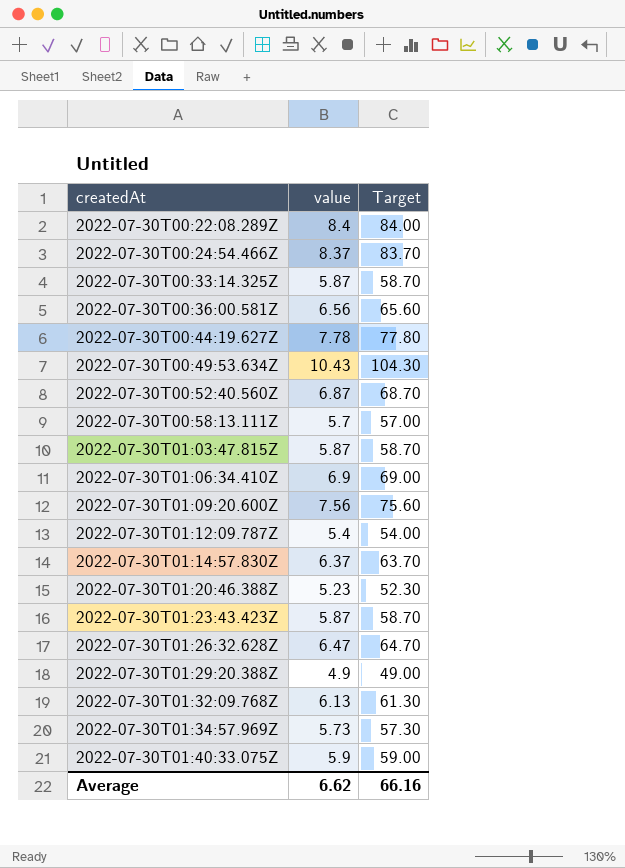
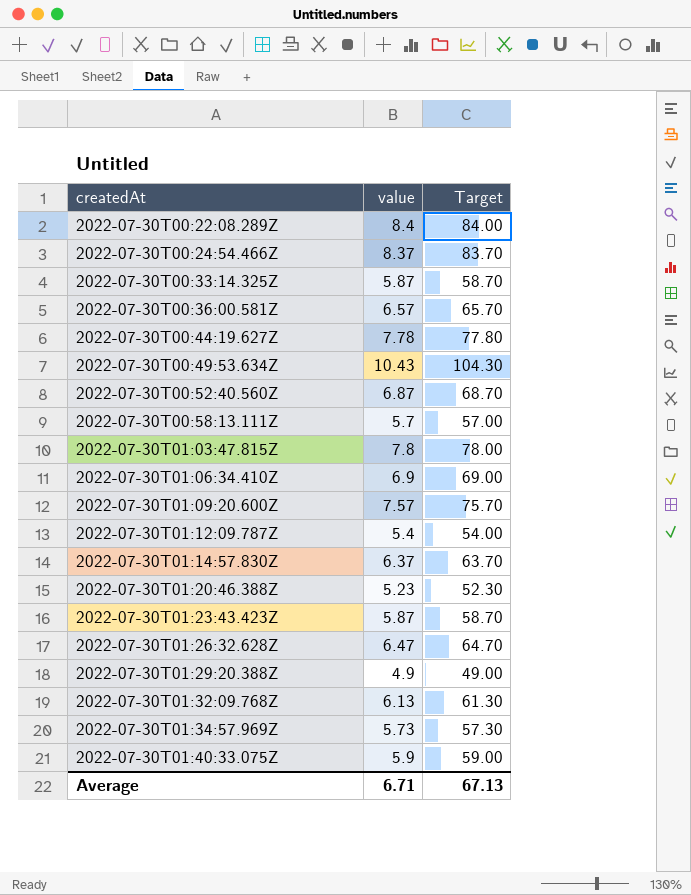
2022-07-30T00:36:00.581Z | value: 6.56 -> 6.57
2022-07-30T00:36:00.581Z | Target: 65.60 -> 65.70
2022-07-30T01:03:47.815Z | value: 5.87 -> 7.8
2022-07-30T01:03:47.815Z | Target: 58.70 -> 78.00
2022-07-30T01:09:20.600Z | value: 7.56 -> 7.57
2022-07-30T01:09:20.600Z | Target: 75.60 -> 75.70
Average | value: 6.62 -> 6.71
Average | Target: 66.16 -> 67.13

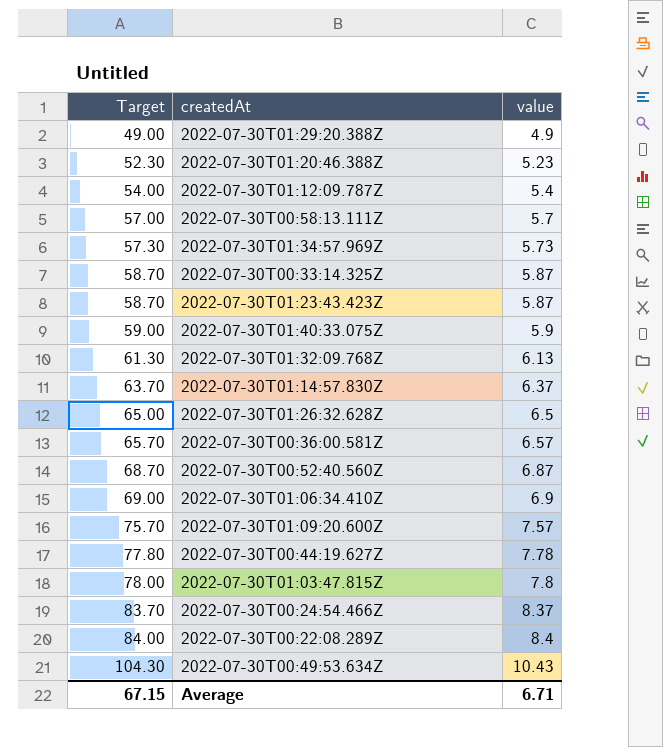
row order: createdAt ascending -> Target ascending
column Target | position: 3 -> 1
2022-07-30T01:26:32.628Z | Target: 64.70 -> 65.00
2022-07-30T01:26:32.628Z | value: 6.47 -> 6.5
Average | Target: 67.13 -> 67.15

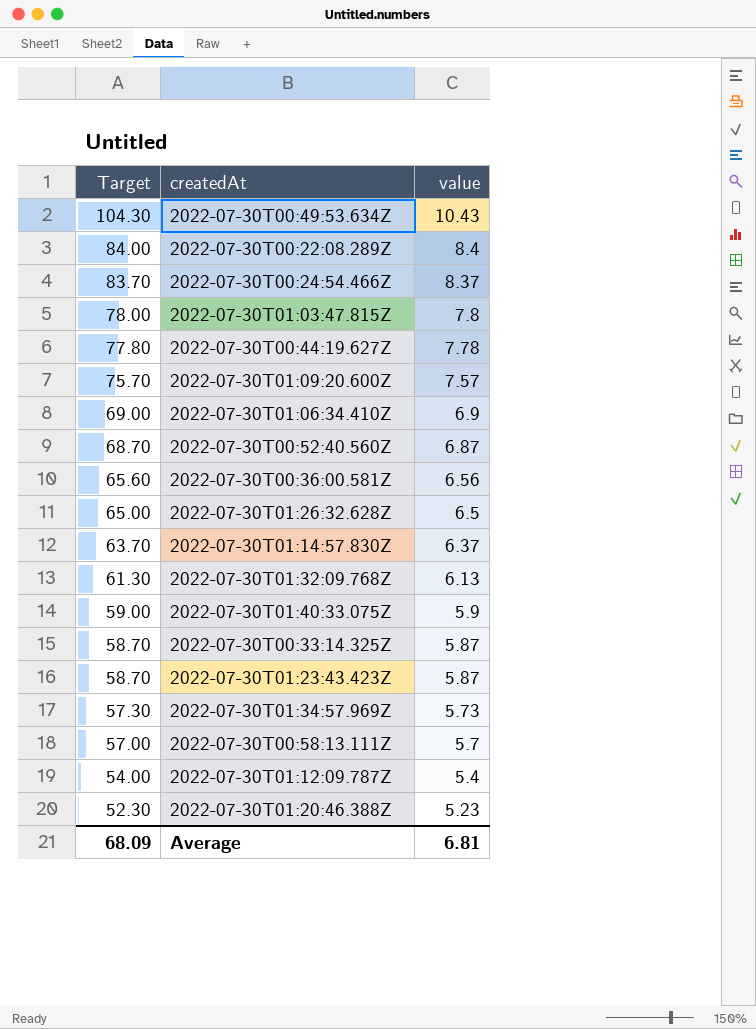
row order: Target ascending -> Target descending
row 2022-07-30T01:29:20.388Z: 49.00 | 4.9 -> none
2022-07-30T00:36:00.581Z | Target: 65.70 -> 65.60
2022-07-30T00:36:00.581Z | value: 6.57 -> 6.56
Average | Target: 67.15 -> 68.09
Average | value: 6.71 -> 6.81

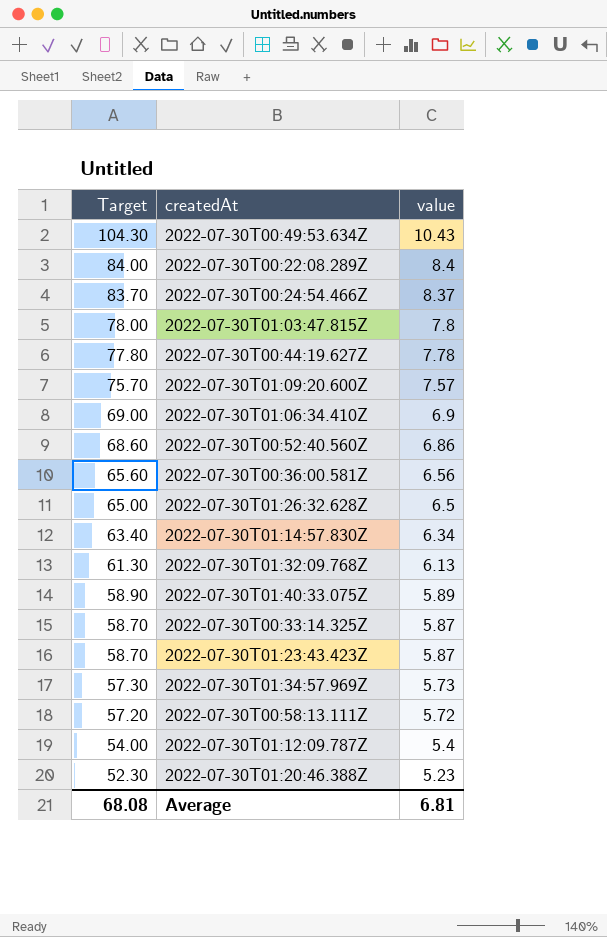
2022-07-30T00:52:40.560Z | Target: 68.70 -> 68.60
2022-07-30T00:52:40.560Z | value: 6.87 -> 6.86
2022-07-30T01:14:57.830Z | Target: 63.70 -> 63.40
2022-07-30T01:14:57.830Z | value: 6.37 -> 6.34
2022-07-30T01:40:33.075Z | Target: 59.00 -> 58.90
2022-07-30T01:40:33.075Z | value: 5.9 -> 5.89
2022-07-30T00:58:13.111Z | Target: 57.00 -> 57.20
2022-07-30T00:58:13.111Z | value: 5.7 -> 5.72
Average | Target: 68.09 -> 68.08

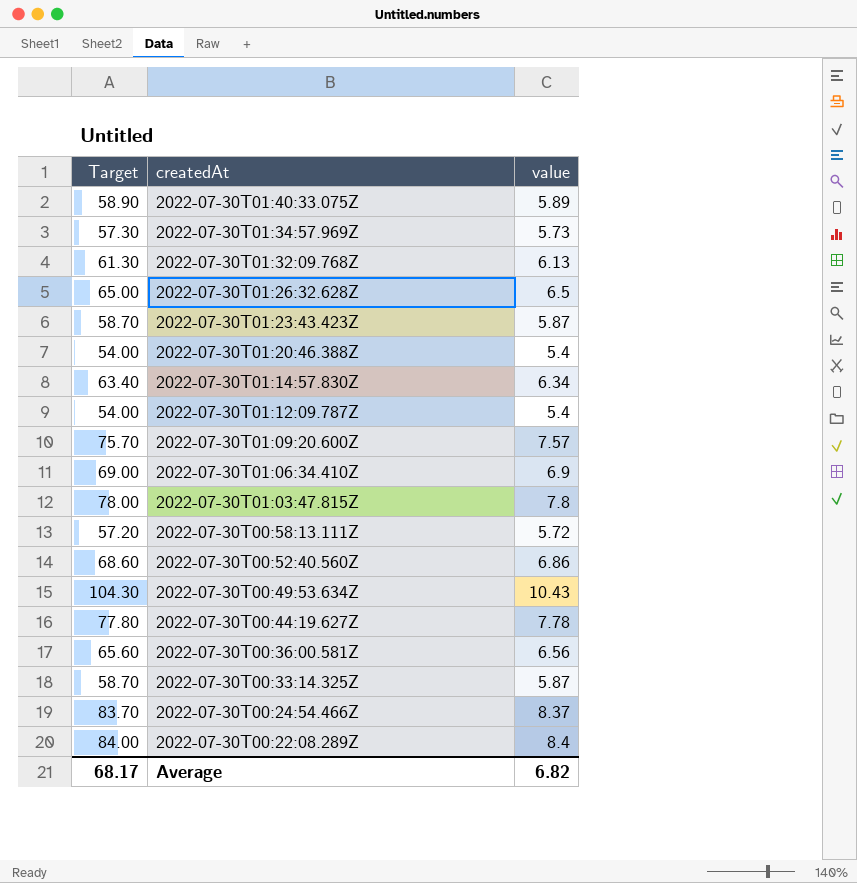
row order: Target descending -> createdAt descending
2022-07-30T01:20:46.388Z | Target: 52.30 -> 54.00
2022-07-30T01:20:46.388Z | value: 5.23 -> 5.4
Average | Target: 68.08 -> 68.17
Average | value: 6.81 -> 6.82

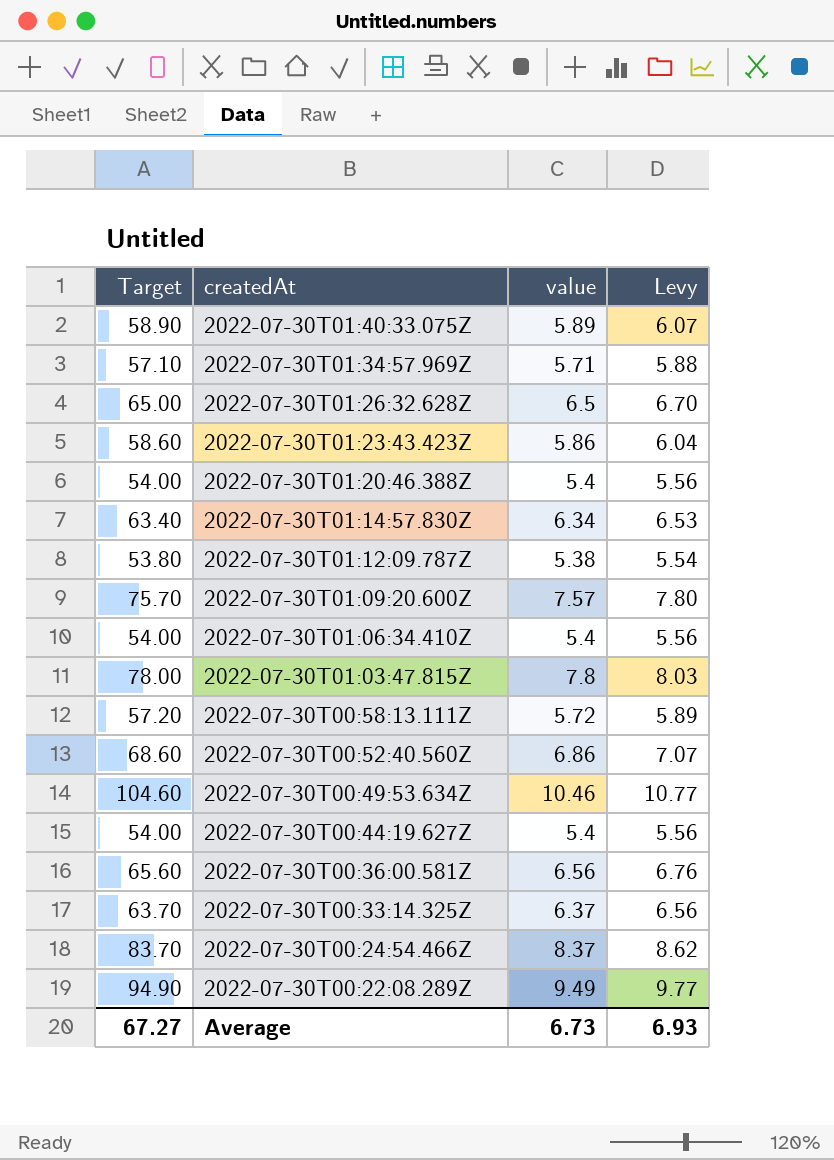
column Levy | formula: none -> [value] * 1.03
row 2022-07-30T01:32:09.768Z: 61.30 | 6.13 -> none
2022-07-30T01:34:57.969Z | Target: 57.30 -> 57.10
2022-07-30T01:34:57.969Z | value: 5.73 -> 5.71
2022-07-30T01:23:43.423Z | Target: 58.70 -> 58.60
2022-07-30T01:23:43.423Z | value: 5.87 -> 5.86
2022-07-30T01:12:09.787Z | Target: 54.00 -> 53.80
2022-07-30T01:12:09.787Z | value: 5.4 -> 5.38
2022-07-30T01:06:34.410Z | Target: 69.00 -> 54.00
2022-07-30T01:06:34.410Z | value: 6.9 -> 5.4
2022-07-30T00:49:53.634Z | Target: 104.30 -> 104.60
2022-07-30T00:49:53.634Z | value: 10.43 -> 10.46
2022-07-30T00:44:19.627Z | Target: 77.80 -> 54.00
2022-07-30T00:44:19.627Z | value: 7.78 -> 5.4
2022-07-30T00:33:14.325Z | Target: 58.70 -> 63.70
2022-07-30T00:33:14.325Z | value: 5.87 -> 6.37
2022-07-30T00:22:08.289Z | Target: 84.00 -> 94.90
2022-07-30T00:22:08.289Z | value: 8.4 -> 9.49
Average | Target: 68.17 -> 67.27
Average | value: 6.82 -> 6.73

